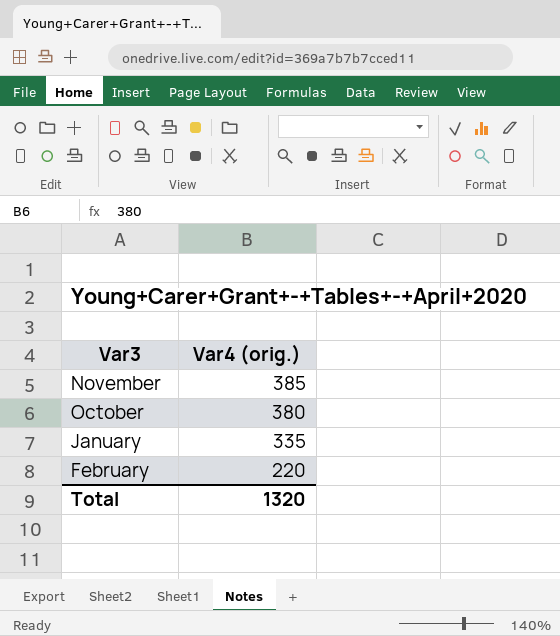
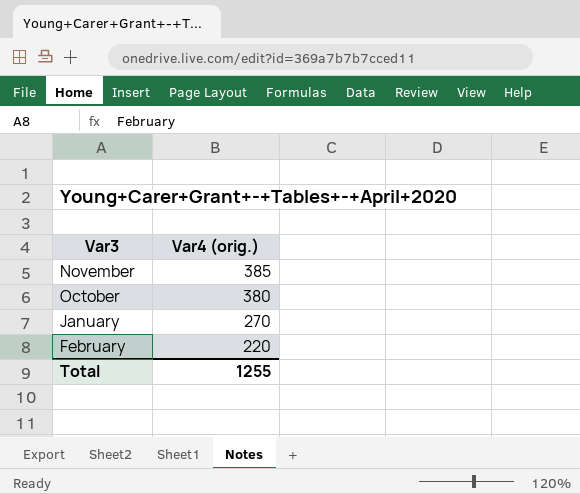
January | Var4 (orig.): 335 -> 270
Total | Var4 (orig.): 1320 -> 1255

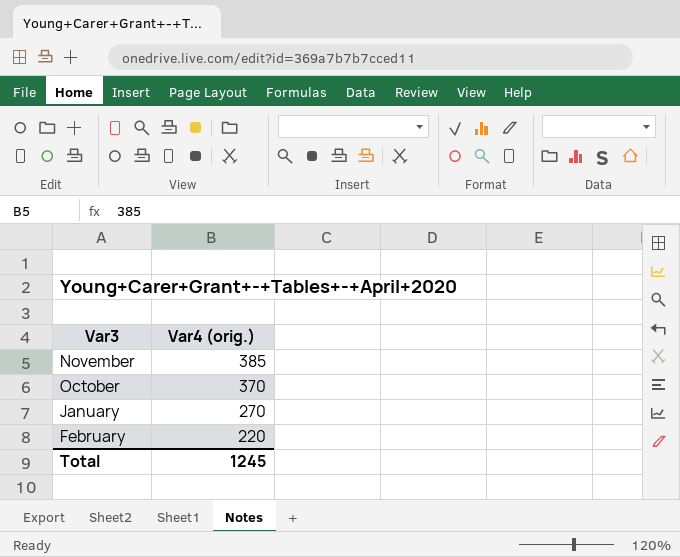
October | Var4 (orig.): 380 -> 370
Total | Var4 (orig.): 1255 -> 1245

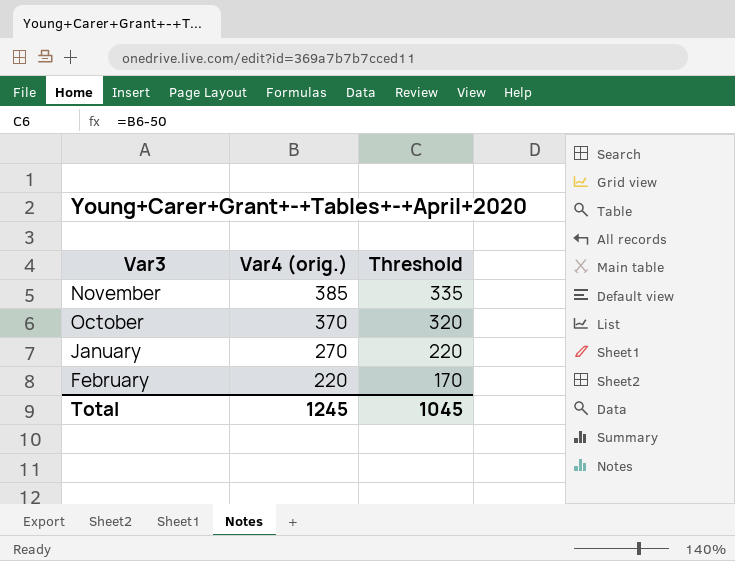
column Threshold | formula: none -> [Var4 (orig.)] - 50

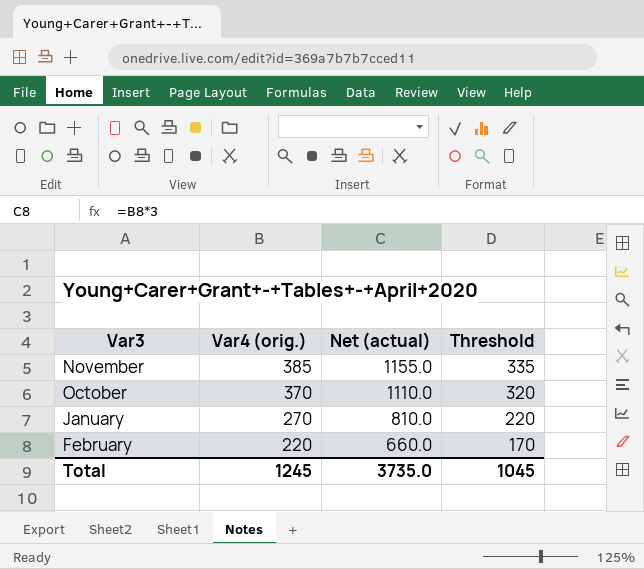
column Net (actual) | formula: none -> [Var4 (orig.)] * 3

